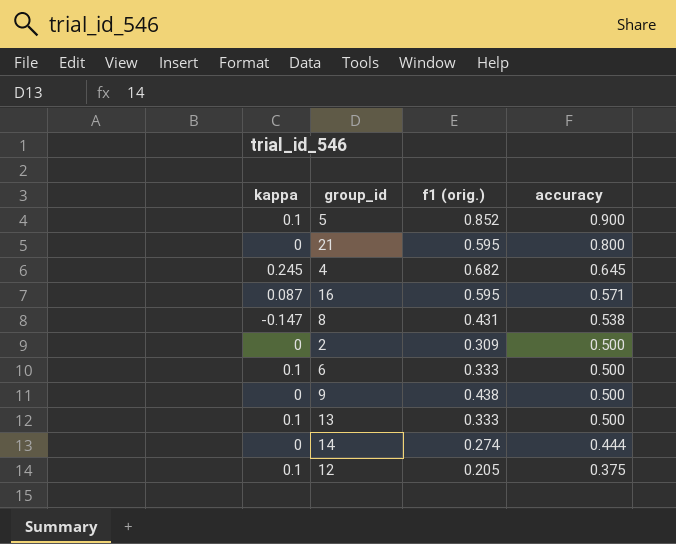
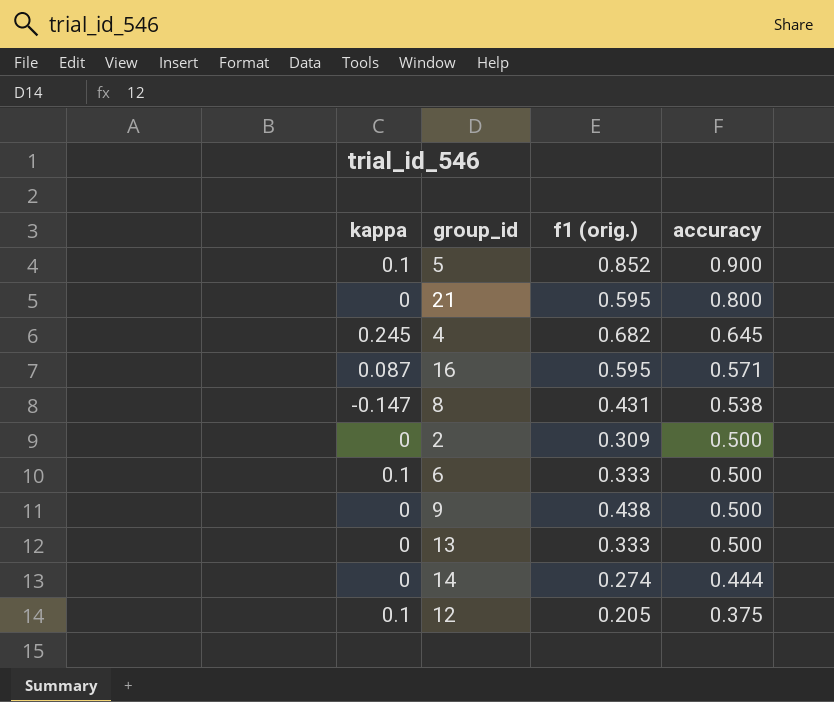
13 | kappa: 0.1 -> 0

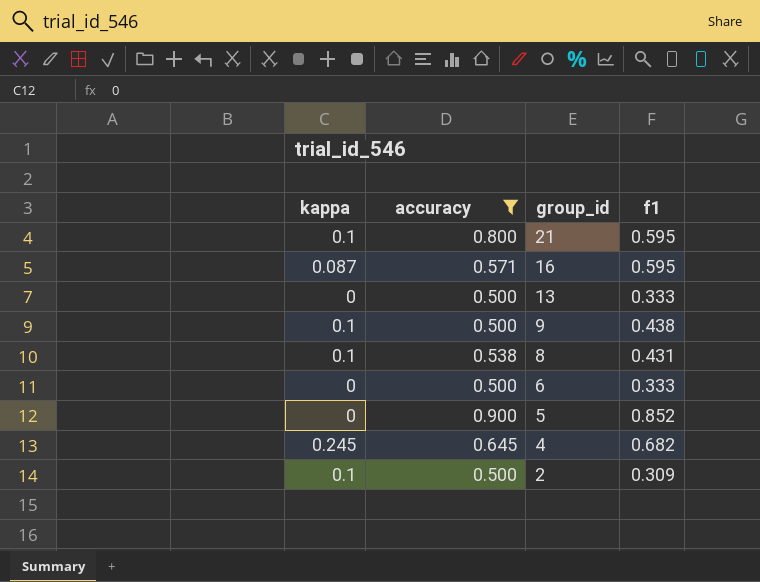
filter: none -> accuracy >= 0.500
row order: accuracy descending -> group_id descending
column accuracy | position: 4 -> 2
column name: f1 (orig.) -> f1
21 | kappa: 0 -> 0.1
9 | kappa: 0 -> 0.1
8 | kappa: -0.147 -> 0.1
6 | kappa: 0.1 -> 0
5 | kappa: 0.1 -> 0
2 | kappa: 0 -> 0.1

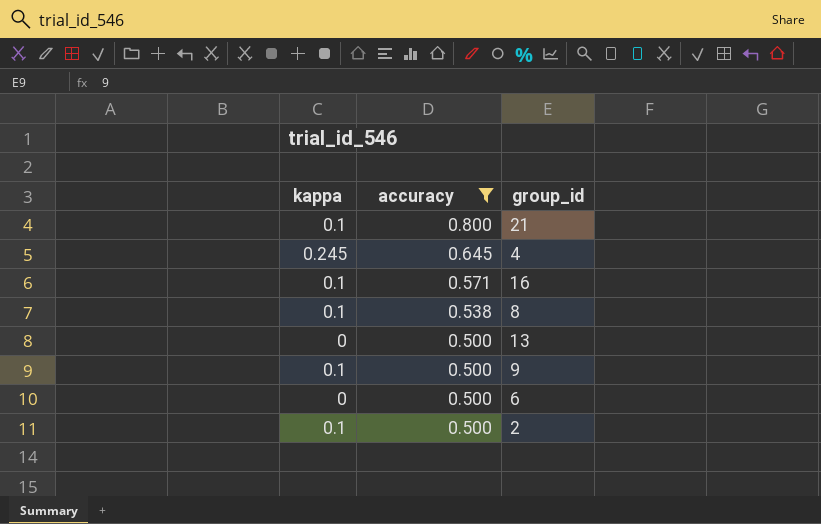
row order: group_id descending -> accuracy descending
column f1 | position: 4 -> none
row 5: 0 | 0.900 | 0.852 -> none
16 | kappa: 0.087 -> 0.1

